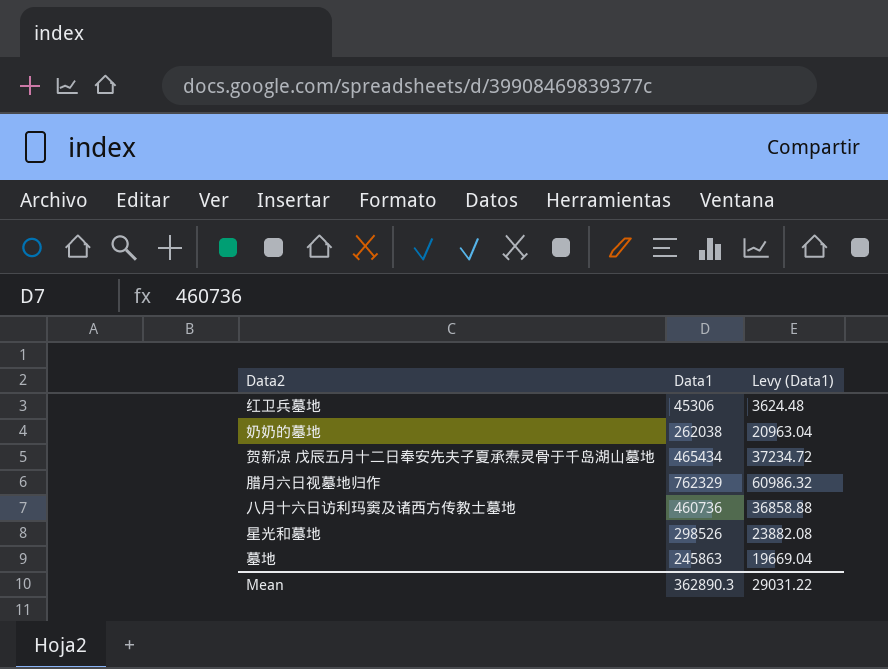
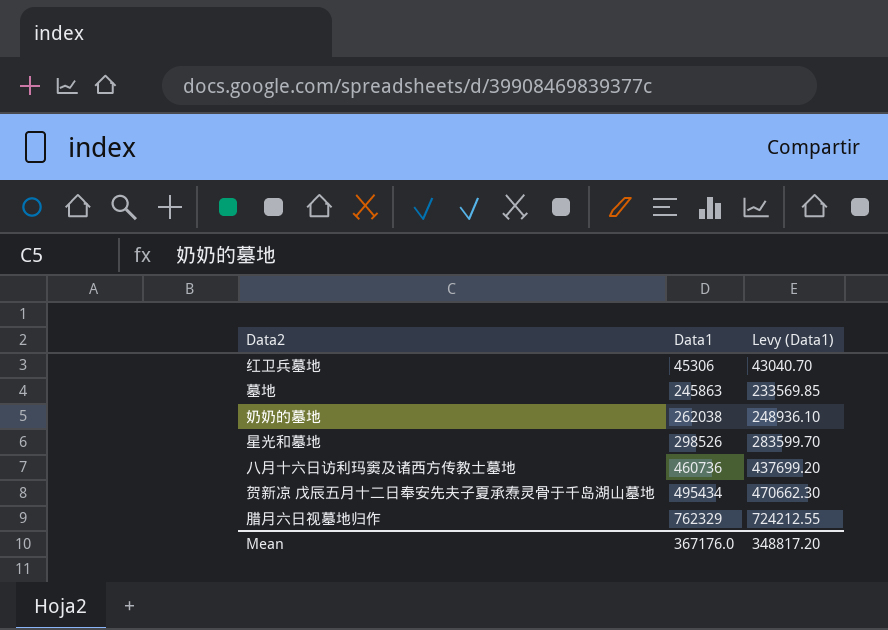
row order: none -> Data1 ascending
column Levy (Data1) | formula: [Data1] * 0.08 -> [Data1] * 0.95
贺新凉 戊辰五月十二日奉安先夫子夏承焘灵骨于千岛湖山墓地 | Data1: 465434 -> 495434
Mean | Data1: 362890.3 -> 367176.0
Mean | Levy (Data1): 29031.22 -> 348817.20

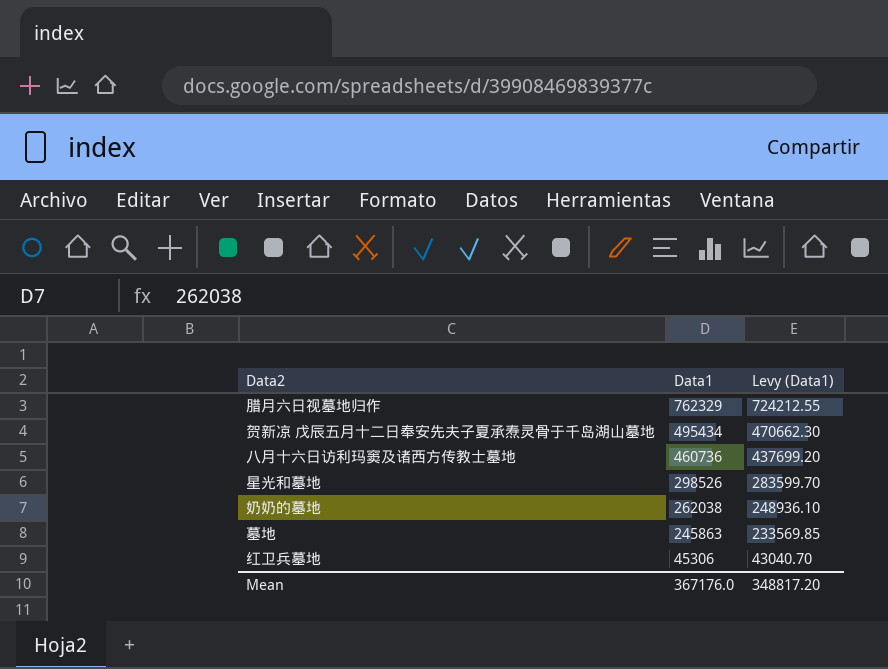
row order: Data1 ascending -> Data1 descending

